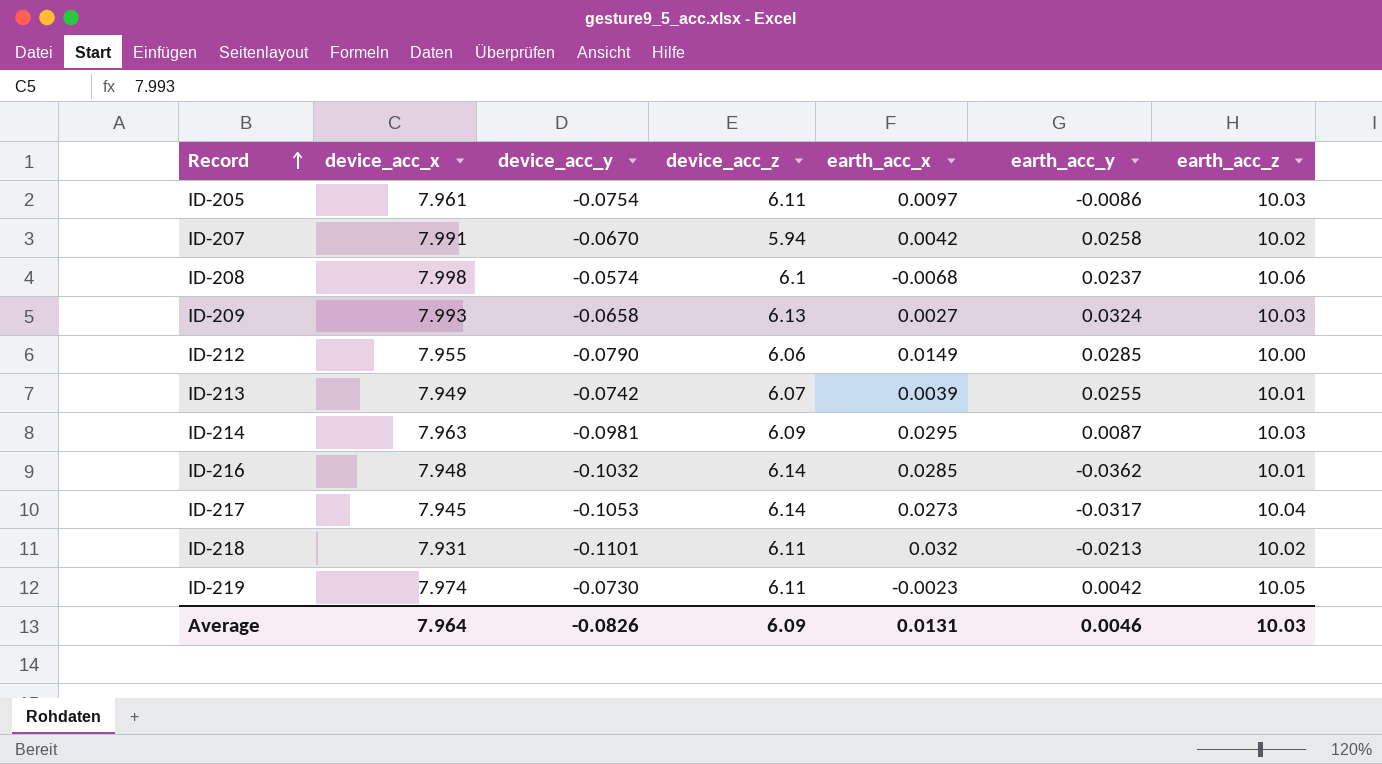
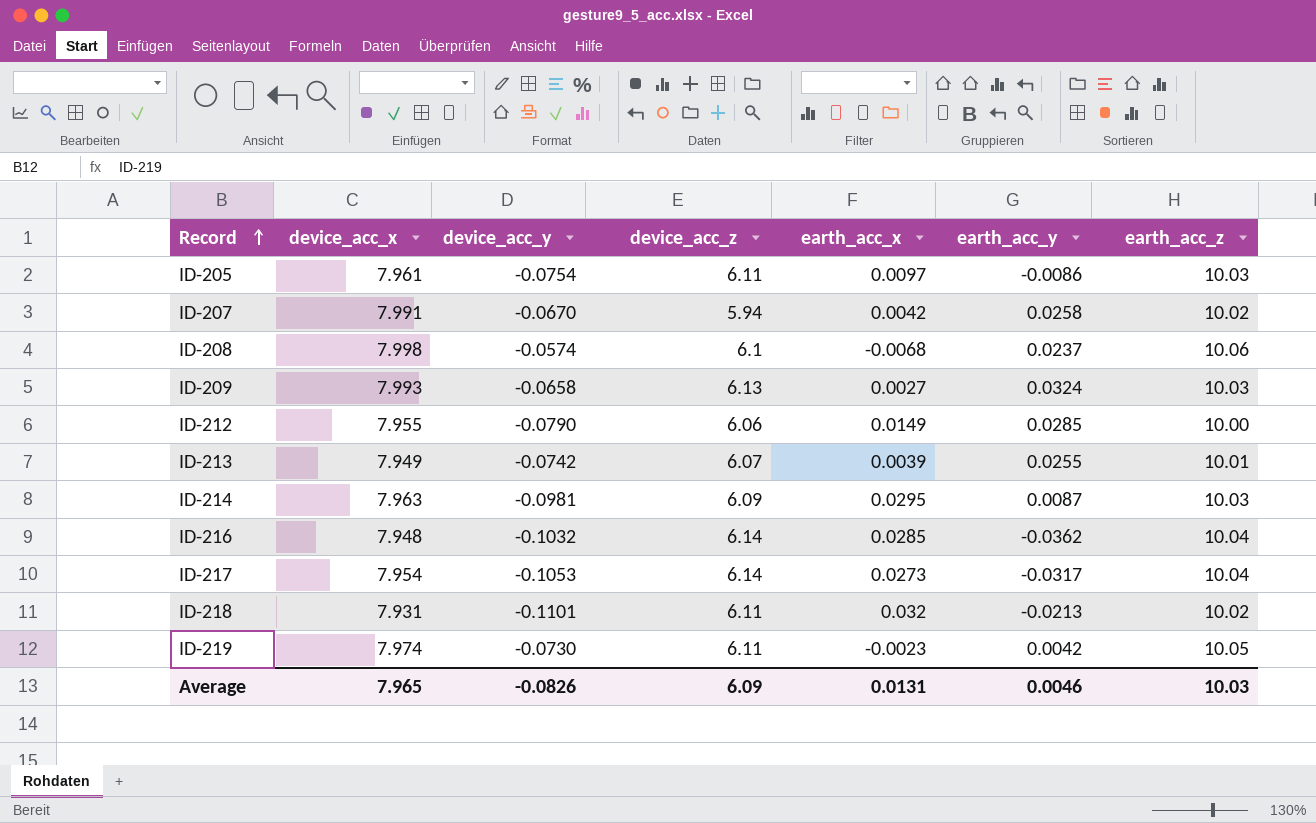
ID-216 | earth_acc_z: 10.01 -> 10.04
ID-217 | device_acc_x: 7.945 -> 7.954
Average | device_acc_x: 7.964 -> 7.965

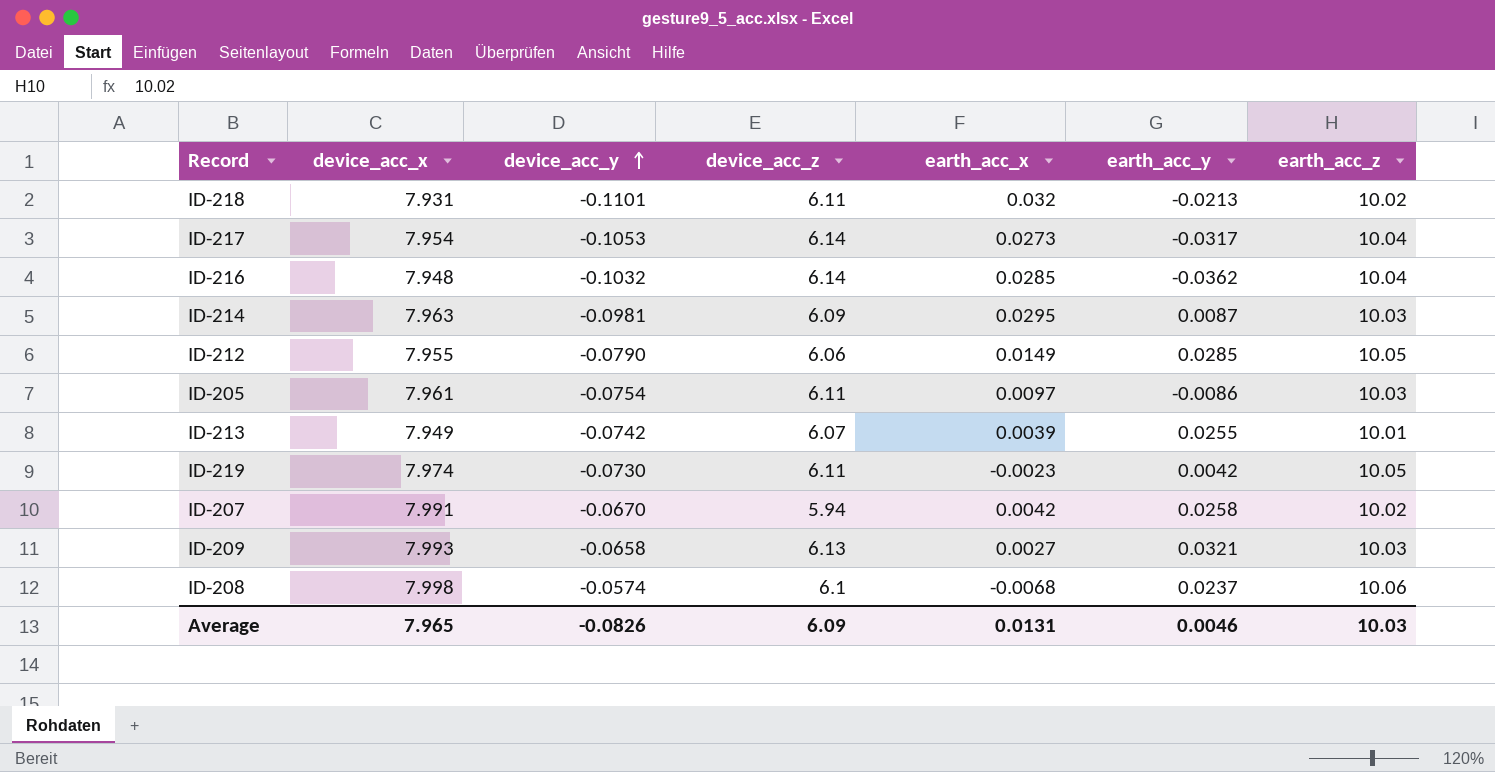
row order: Record ascending -> device_acc_y ascending
ID-212 | earth_acc_z: 10.00 -> 10.05
ID-209 | earth_acc_y: 0.0324 -> 0.0321

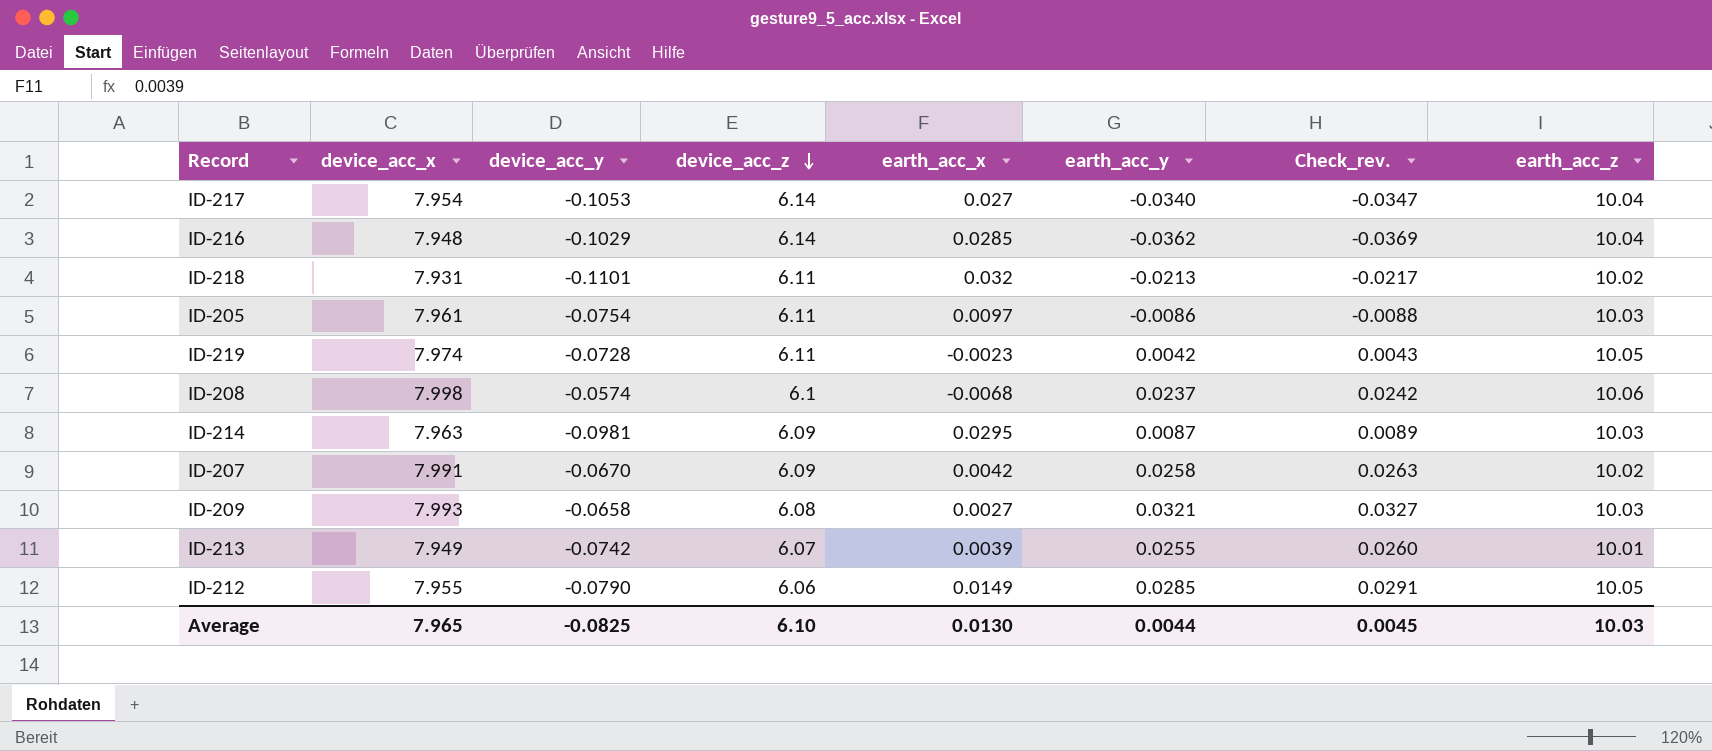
row order: device_acc_y ascending -> device_acc_z descending
column Check_rev. | formula: none -> [earth_acc_y] * 1.02
ID-217 | earth_acc_x: 0.0273 -> 0.027
ID-217 | earth_acc_y: -0.0317 -> -0.0340
ID-216 | device_acc_y: -0.1032 -> -0.1029
ID-219 | device_acc_y: -0.0730 -> -0.0728
ID-207 | device_acc_z: 5.94 -> 6.09
ID-209 | device_acc_z: 6.13 -> 6.08
Average | device_acc_y: -0.0826 -> -0.0825
Average | device_acc_z: 6.09 -> 6.10
Average | earth_acc_x: 0.0131 -> 0.0130
Average | earth_acc_y: 0.0046 -> 0.0044

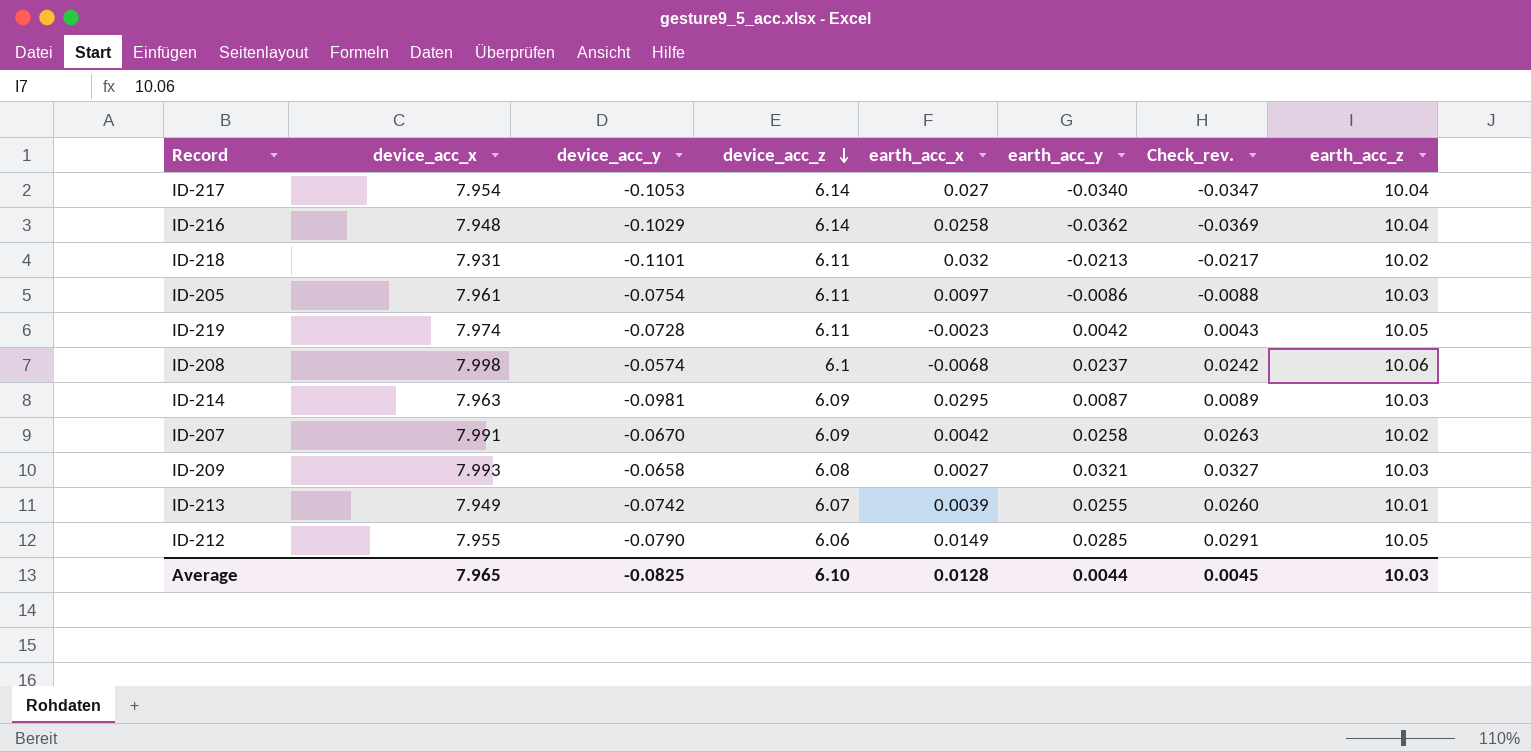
ID-216 | earth_acc_x: 0.0285 -> 0.0258
Average | earth_acc_x: 0.0130 -> 0.0128

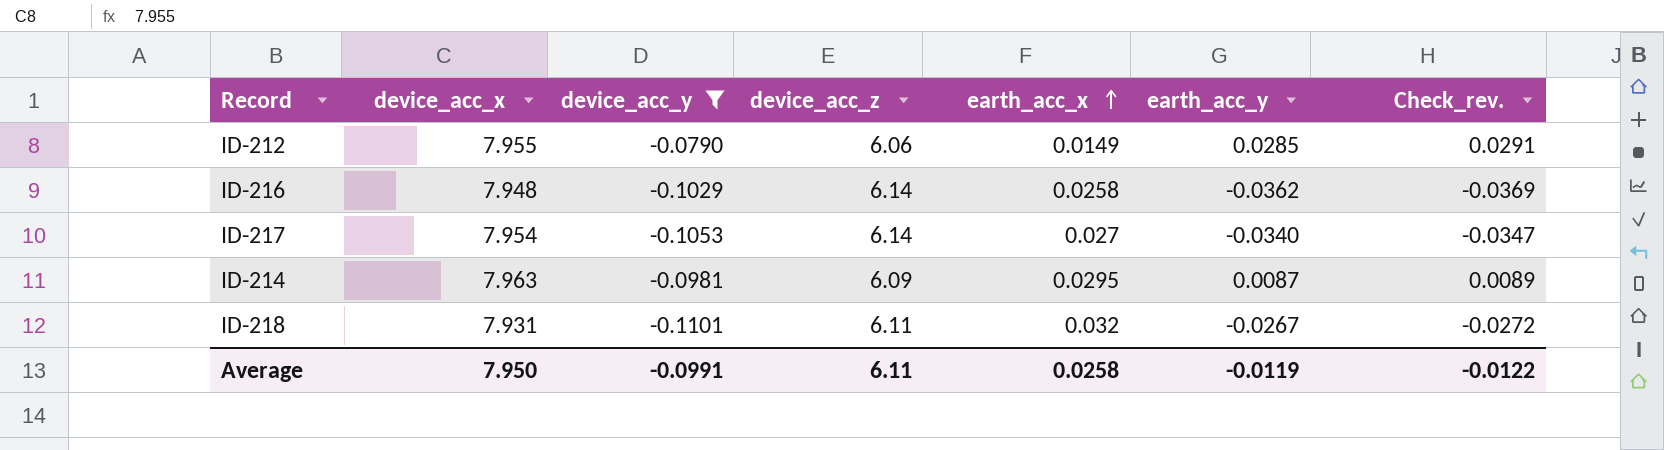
filter: none -> device_acc_y <= -0.0790
row order: device_acc_z descending -> earth_acc_x ascending
column earth_acc_z | position: 8 -> none
ID-218 | earth_acc_y: -0.0213 -> -0.0267
ID-218 | Check_rev.: -0.0217 -> -0.0272
Average | device_acc_x: 7.965 -> 7.950
Average | device_acc_y: -0.0825 -> -0.0991
Average | device_acc_z: 6.10 -> 6.11
Average | earth_acc_x: 0.0128 -> 0.0258
Average | earth_acc_y: 0.0044 -> -0.0119
Average | Check_rev.: 0.0045 -> -0.0122

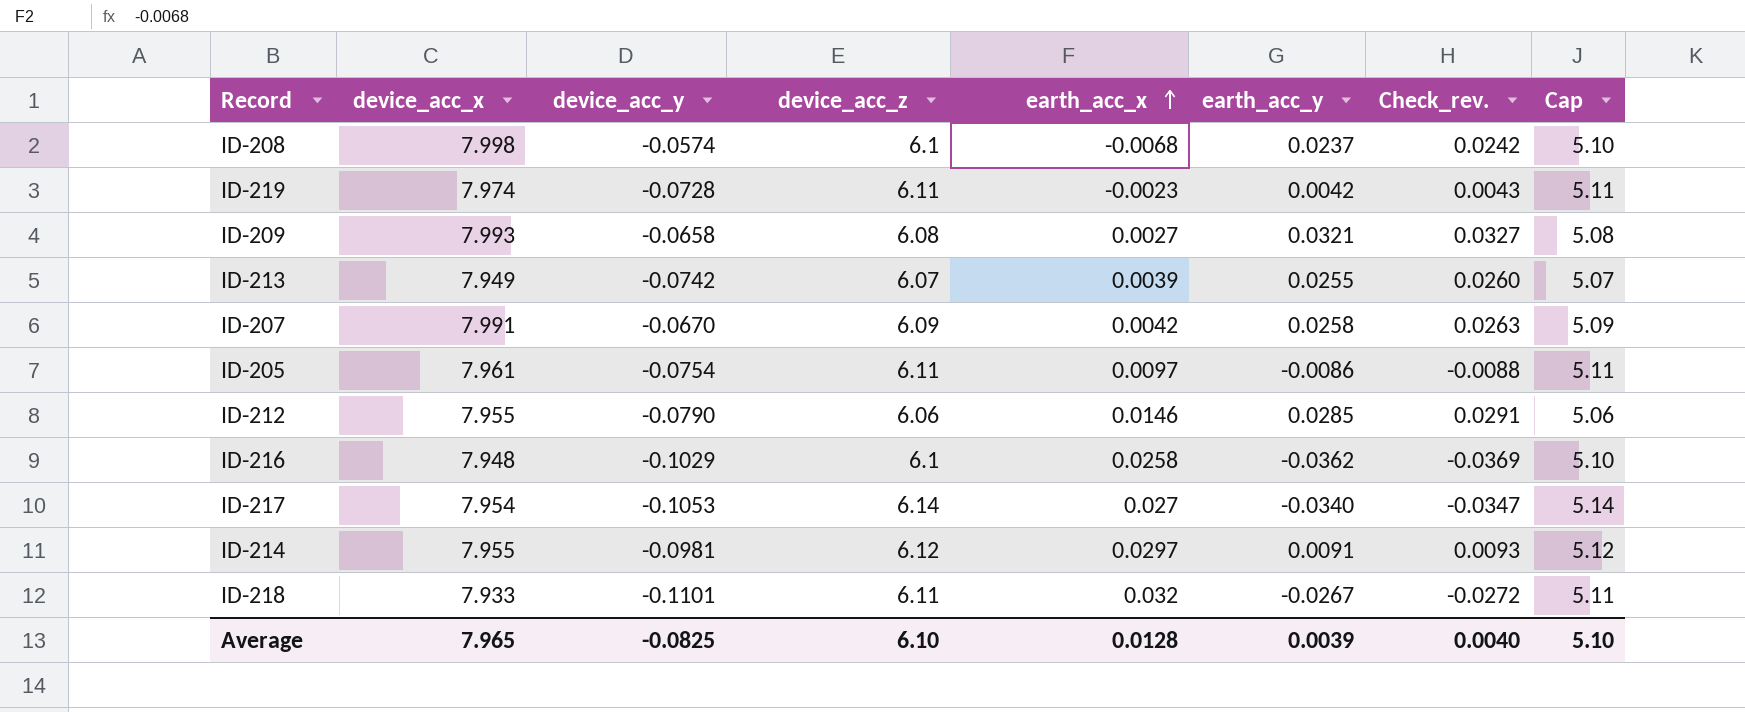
filter: device_acc_y <= -0.0790 -> none
column Cap | formula: none -> [device_acc_z] - 1
ID-212 | earth_acc_x: 0.0149 -> 0.0146
ID-216 | device_acc_z: 6.14 -> 6.1
ID-214 | device_acc_x: 7.963 -> 7.955
ID-214 | device_acc_z: 6.09 -> 6.12
ID-214 | earth_acc_x: 0.0295 -> 0.0297
ID-214 | earth_acc_y: 0.0087 -> 0.0091
ID-214 | Check_rev.: 0.0089 -> 0.0093
ID-218 | device_acc_x: 7.931 -> 7.933
Average | device_acc_x: 7.950 -> 7.965
Average | device_acc_y: -0.0991 -> -0.0825
Average | device_acc_z: 6.11 -> 6.10
Average | earth_acc_x: 0.0258 -> 0.0128
Average | earth_acc_y: -0.0119 -> 0.0039
Average | Check_rev.: -0.0122 -> 0.0040

